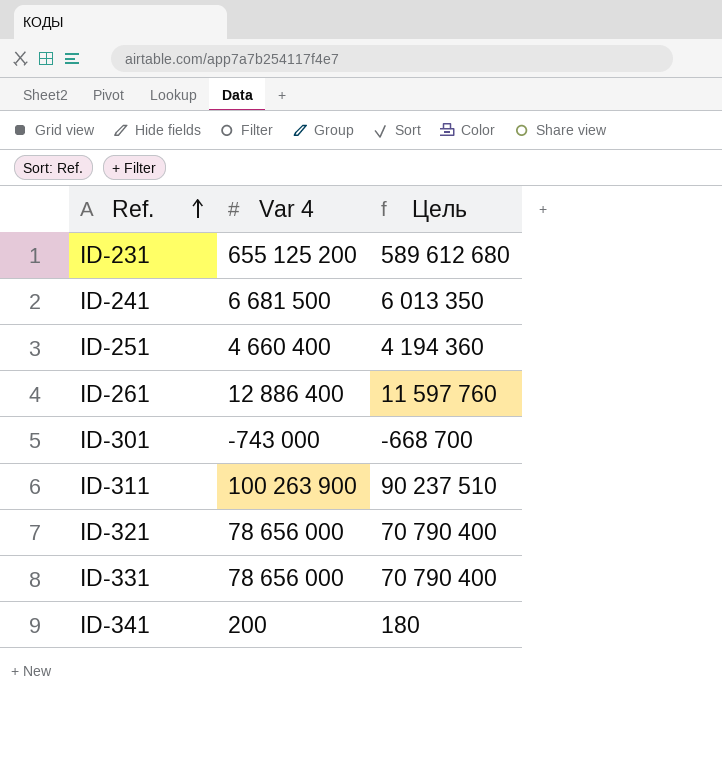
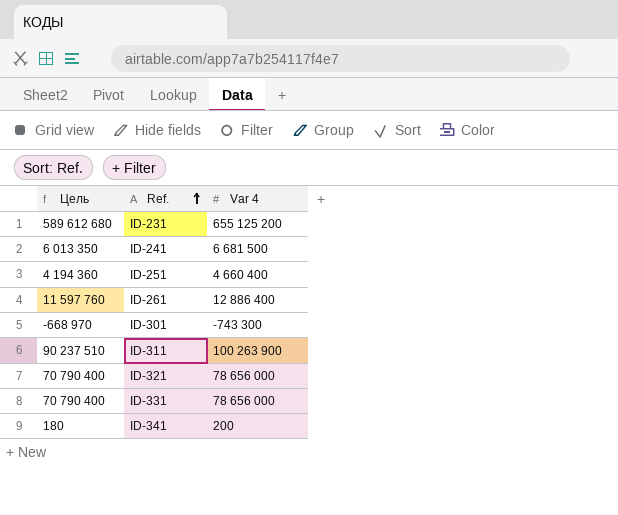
column Цель | position: 3 -> 1
ID-301 | Цель: -668 700 -> -668 970
ID-301 | Var 4: -743 000 -> -743 300

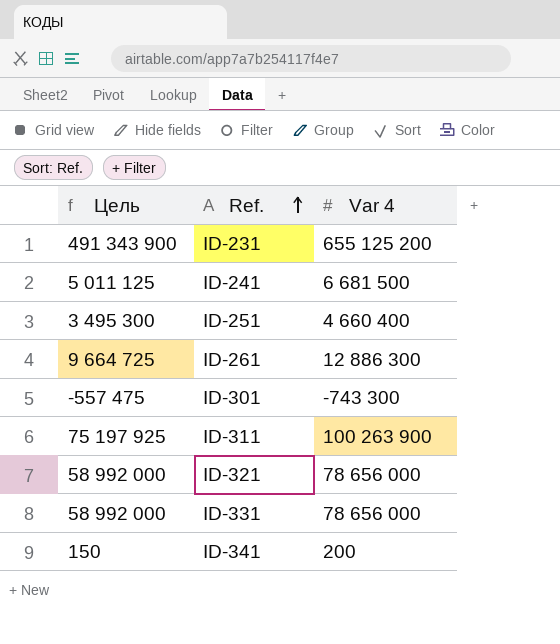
column Цель | formula: [Var 4] * 0,9 -> [Var 4] * 0,75
ID-261 | Var 4: 12 886 400 -> 12 886 300

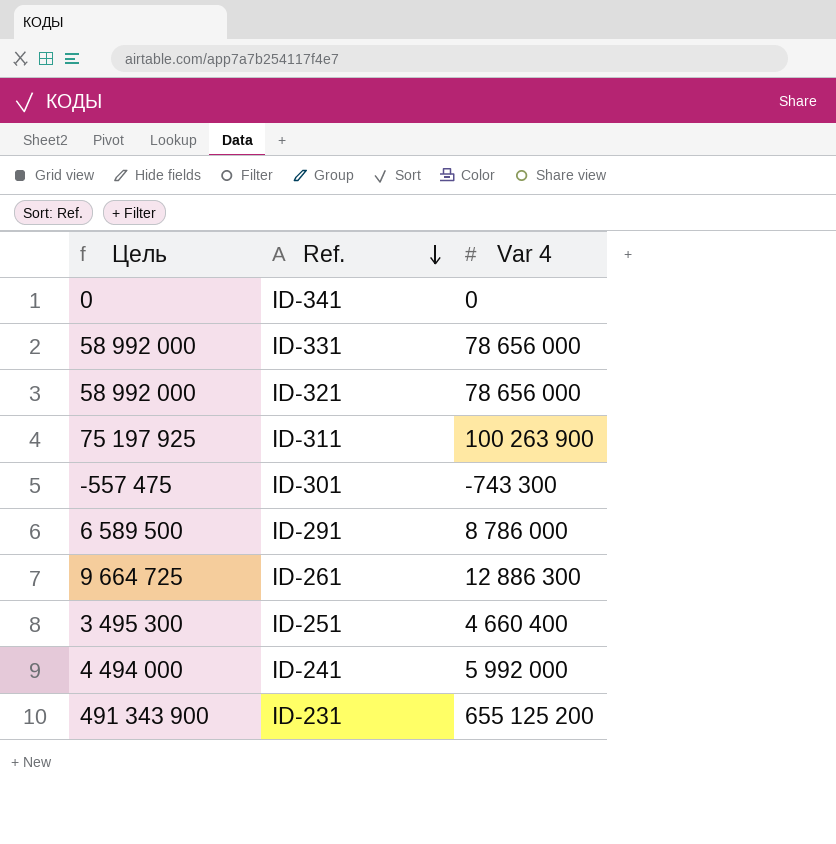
row order: Ref. ascending -> Ref. descending
ID-341 | Цель: 150 -> 0
ID-341 | Var 4: 200 -> 0
row ID-291: none -> 6 589 500 | 8 786 000
ID-241 | Цель: 5 011 125 -> 4 494 000
ID-241 | Var 4: 6 681 500 -> 5 992 000

